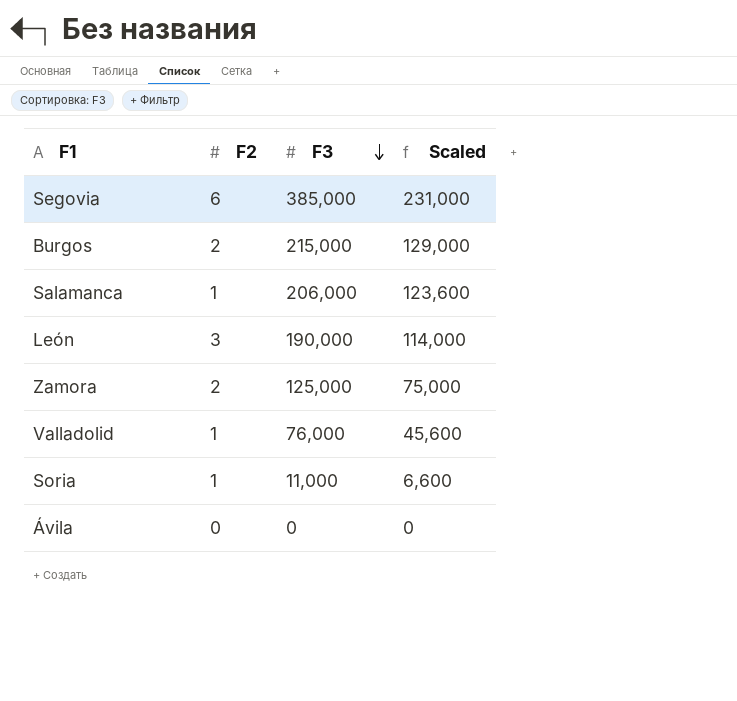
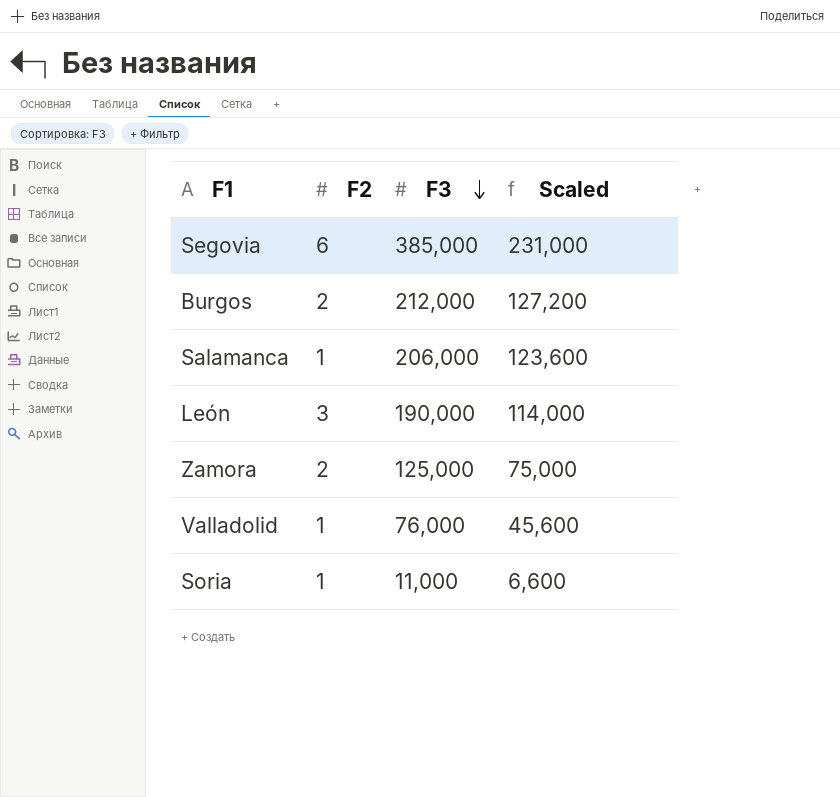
row Ávila: 0 | 0 | 0 -> none
Burgos | F3: 215,000 -> 212,000
Burgos | Scaled: 129,000 -> 127,200

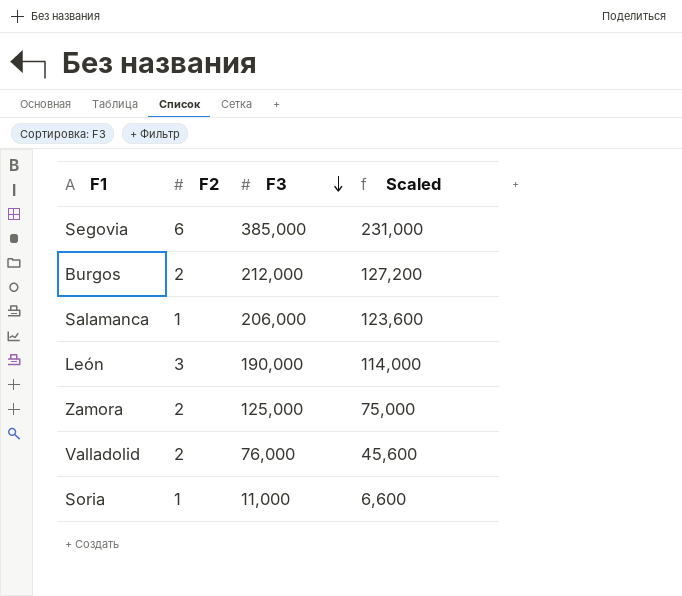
Valladolid | F2: 1 -> 2

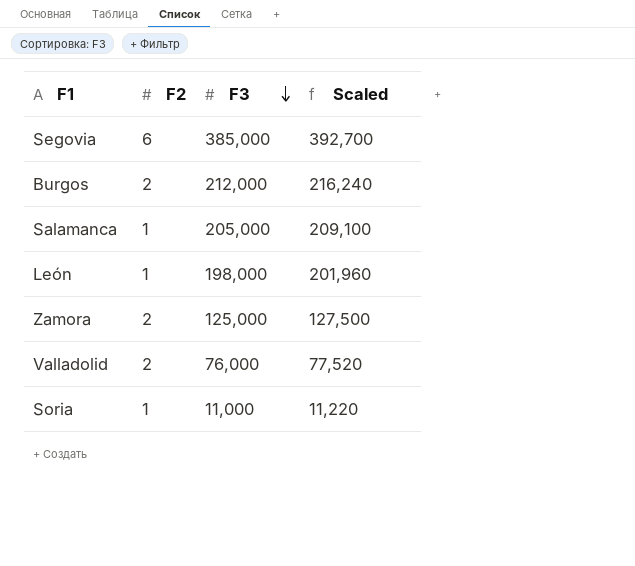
column Scaled | formula: [F3] * 0.6 -> [F3] * 1.02
Salamanca | F3: 206,000 -> 205,000
León | F2: 3 -> 1
León | F3: 190,000 -> 198,000

